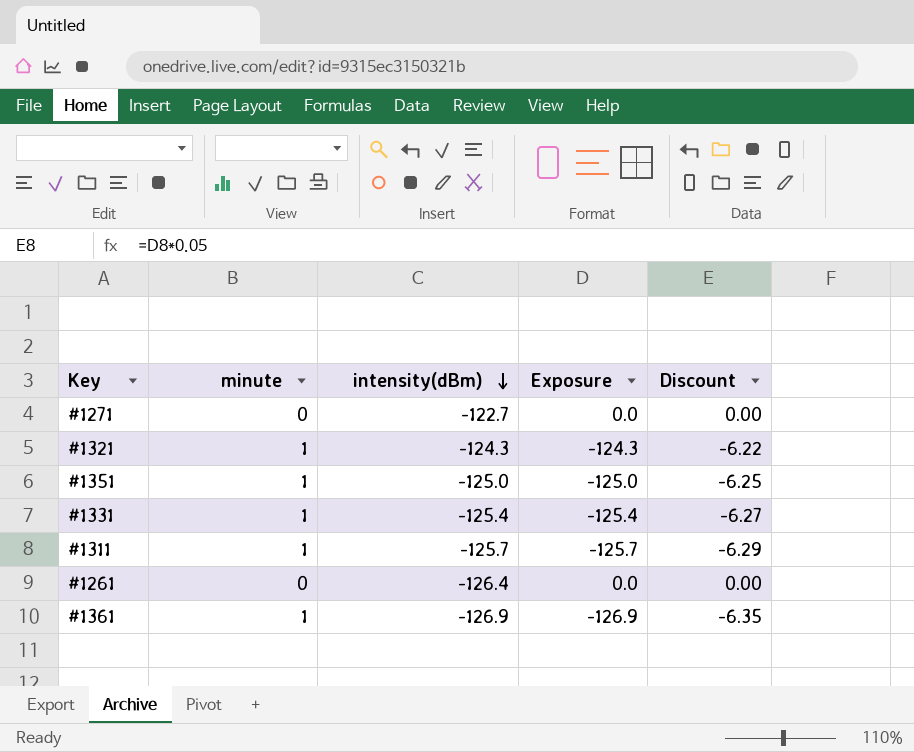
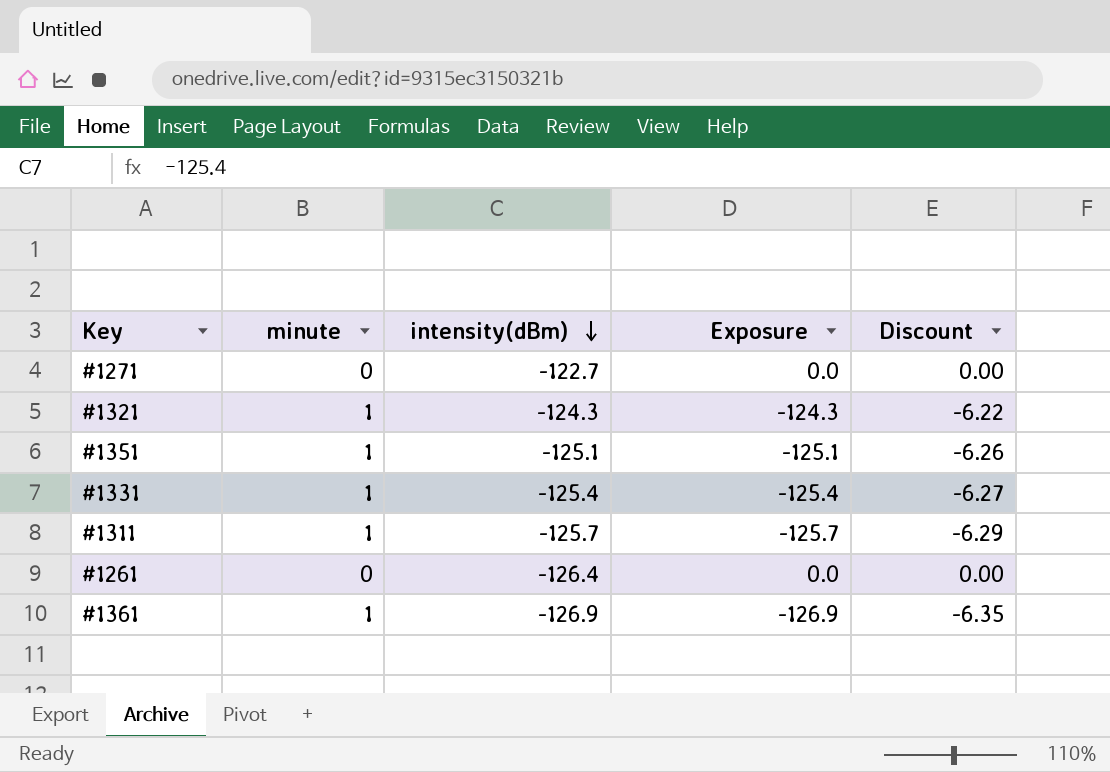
#1351 | intensity(dBm): -125.0 -> -125.1
#1351 | Exposure: -125.0 -> -125.1
#1351 | Discount: -6.25 -> -6.26

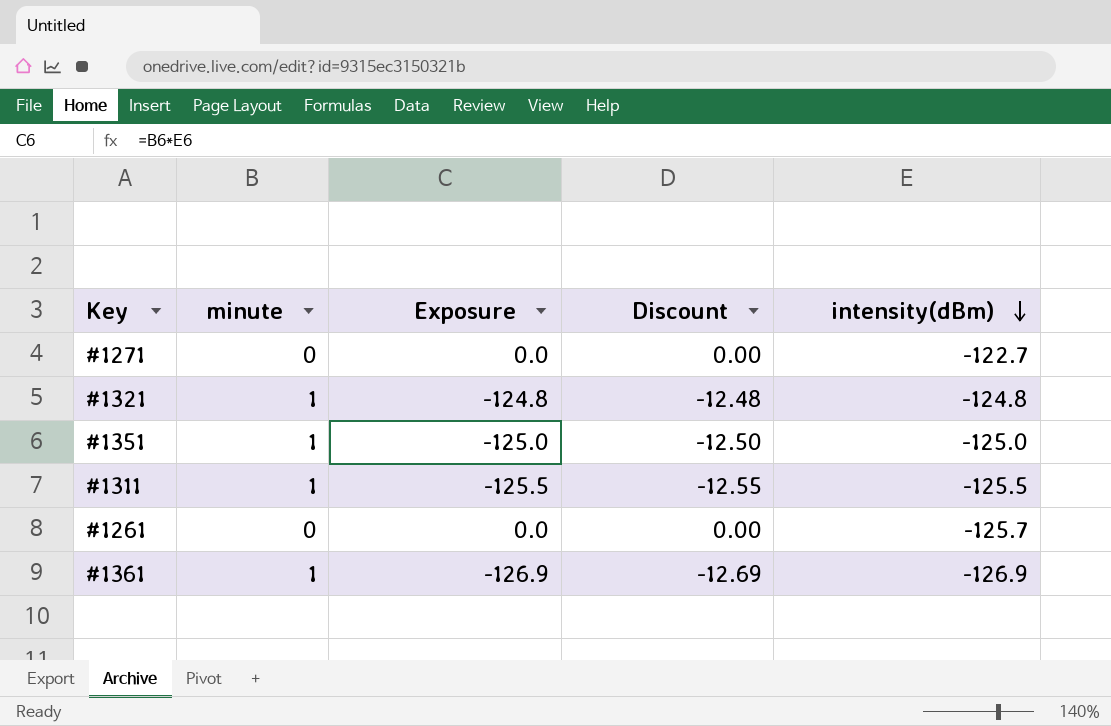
column Discount | formula: [Exposure] * 0.05 -> [Exposure] * 0.1
column intensity(dBm) | position: 3 -> 5
row #1331: 1 | -125.4 | -125.4 | -6.27 -> none
#1321 | Exposure: -124.3 -> -124.8
#1321 | intensity(dBm): -124.3 -> -124.8
#1351 | Exposure: -125.1 -> -125.0
#1351 | intensity(dBm): -125.1 -> -125.0
#1311 | Exposure: -125.7 -> -125.5
#1311 | intensity(dBm): -125.7 -> -125.5
#1261 | intensity(dBm): -126.4 -> -125.7

